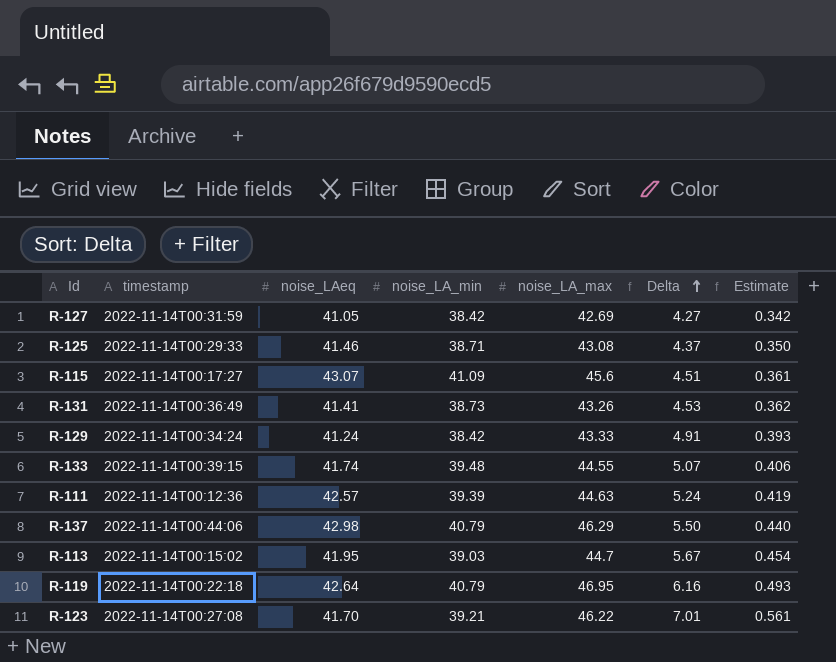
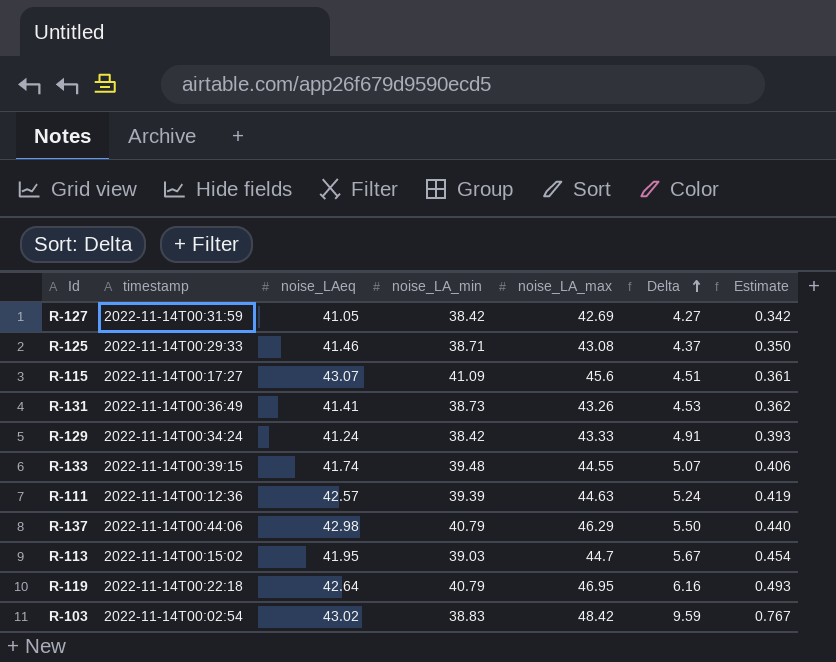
row R-123: 2022-11-14T00:27:08 | 41.70 | 39.21 | 46.22 | 7.01 | 0.561 -> none
row R-103: none -> 2022-11-14T00:02:54 | 43.02 | 38.83 | 48.42 | 9.59 | 0.767

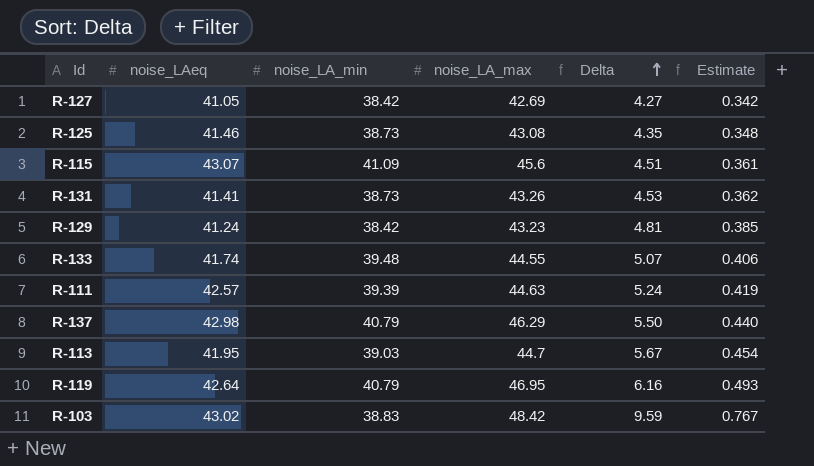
column timestamp | position: 2 -> none
R-125 | noise_LA_min: 38.71 -> 38.73
R-125 | Delta: 4.37 -> 4.35
R-125 | Estimate: 0.350 -> 0.348
R-129 | noise_LA_max: 43.33 -> 43.23
R-129 | Delta: 4.91 -> 4.81
R-129 | Estimate: 0.393 -> 0.385

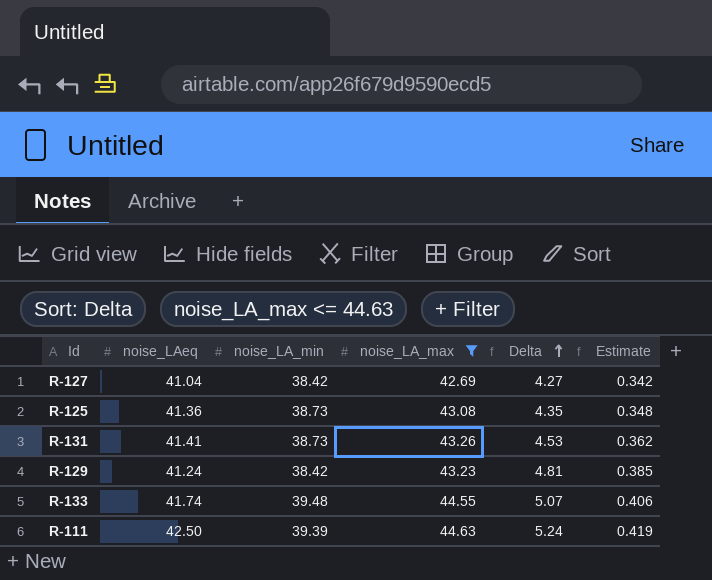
filter: none -> noise_LA_max <= 44.63
R-127 | noise_LAeq: 41.05 -> 41.04
R-125 | noise_LAeq: 41.46 -> 41.36
R-111 | noise_LAeq: 42.57 -> 42.50

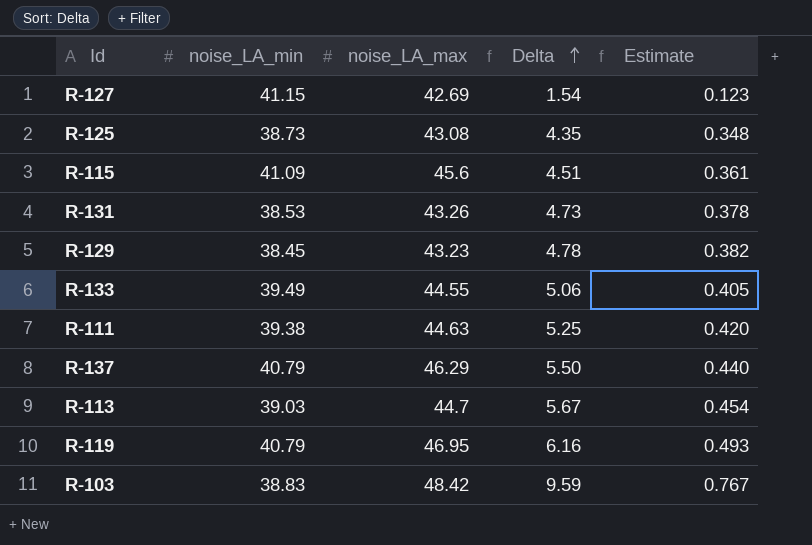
filter: noise_LA_max <= 44.63 -> none
column noise_LAeq | position: 2 -> none
R-127 | noise_LA_min: 38.42 -> 41.15
R-127 | Delta: 4.27 -> 1.54
R-127 | Estimate: 0.342 -> 0.123
R-131 | noise_LA_min: 38.73 -> 38.53
R-131 | Delta: 4.53 -> 4.73
R-131 | Estimate: 0.362 -> 0.378
R-129 | noise_LA_min: 38.42 -> 38.45
R-129 | Delta: 4.81 -> 4.78
R-129 | Estimate: 0.385 -> 0.382
R-133 | noise_LA_min: 39.48 -> 39.49
R-133 | Delta: 5.07 -> 5.06
R-133 | Estimate: 0.406 -> 0.405
R-111 | noise_LA_min: 39.39 -> 39.38
R-111 | Delta: 5.24 -> 5.25
R-111 | Estimate: 0.419 -> 0.420

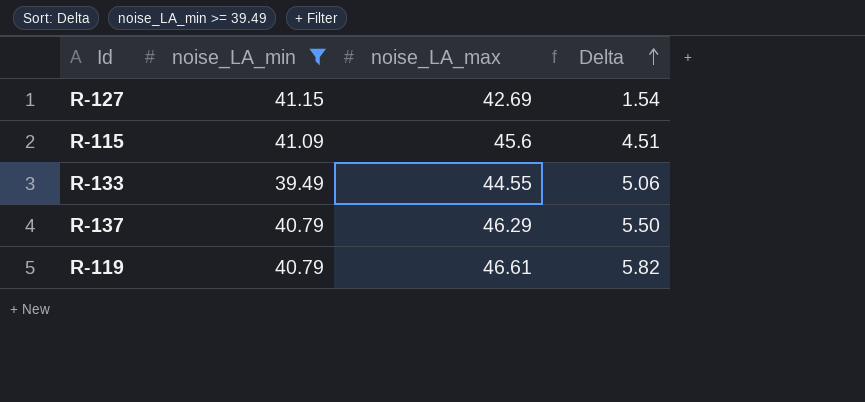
filter: none -> noise_LA_min >= 39.49
column Estimate | formula: [Delta] * 0.08 -> none
R-119 | noise_LA_max: 46.95 -> 46.61
R-119 | Delta: 6.16 -> 5.82

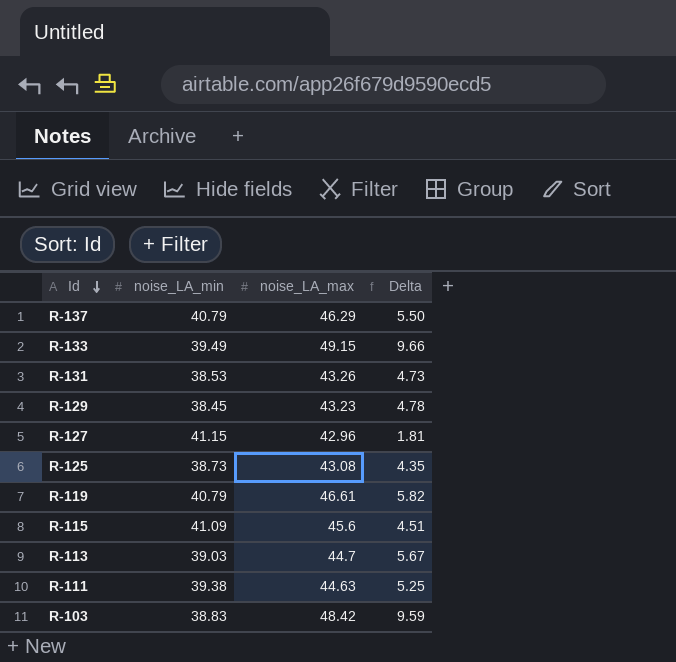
filter: noise_LA_min >= 39.49 -> none
row order: Delta ascending -> Id descending
R-133 | noise_LA_max: 44.55 -> 49.15
R-133 | Delta: 5.06 -> 9.66
R-127 | noise_LA_max: 42.69 -> 42.96
R-127 | Delta: 1.54 -> 1.81

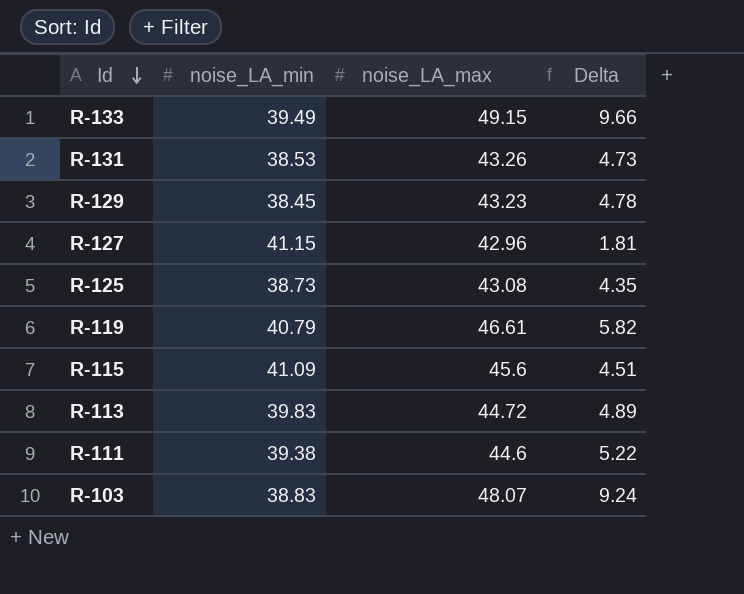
row R-137: 40.79 | 46.29 | 5.50 -> none
R-113 | noise_LA_min: 39.03 -> 39.83
R-113 | noise_LA_max: 44.7 -> 44.72
R-113 | Delta: 5.67 -> 4.89
R-111 | noise_LA_max: 44.63 -> 44.6
R-111 | Delta: 5.25 -> 5.22
R-103 | noise_LA_max: 48.42 -> 48.07
R-103 | Delta: 9.59 -> 9.24

